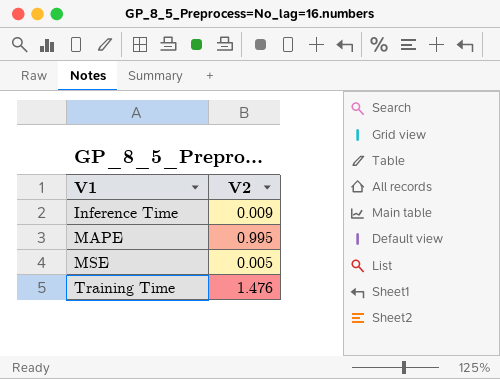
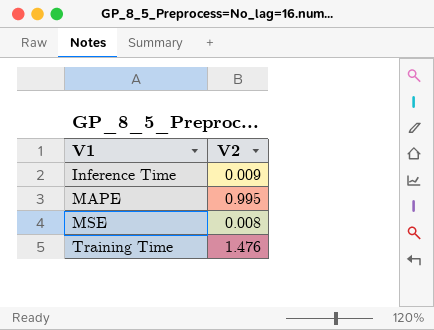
MSE | V2: 0.005 -> 0.008

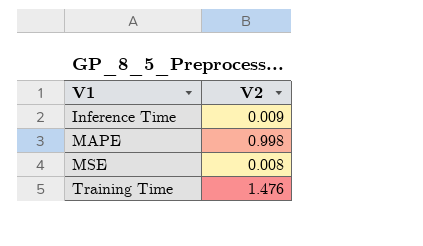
MAPE | V2: 0.995 -> 0.998

